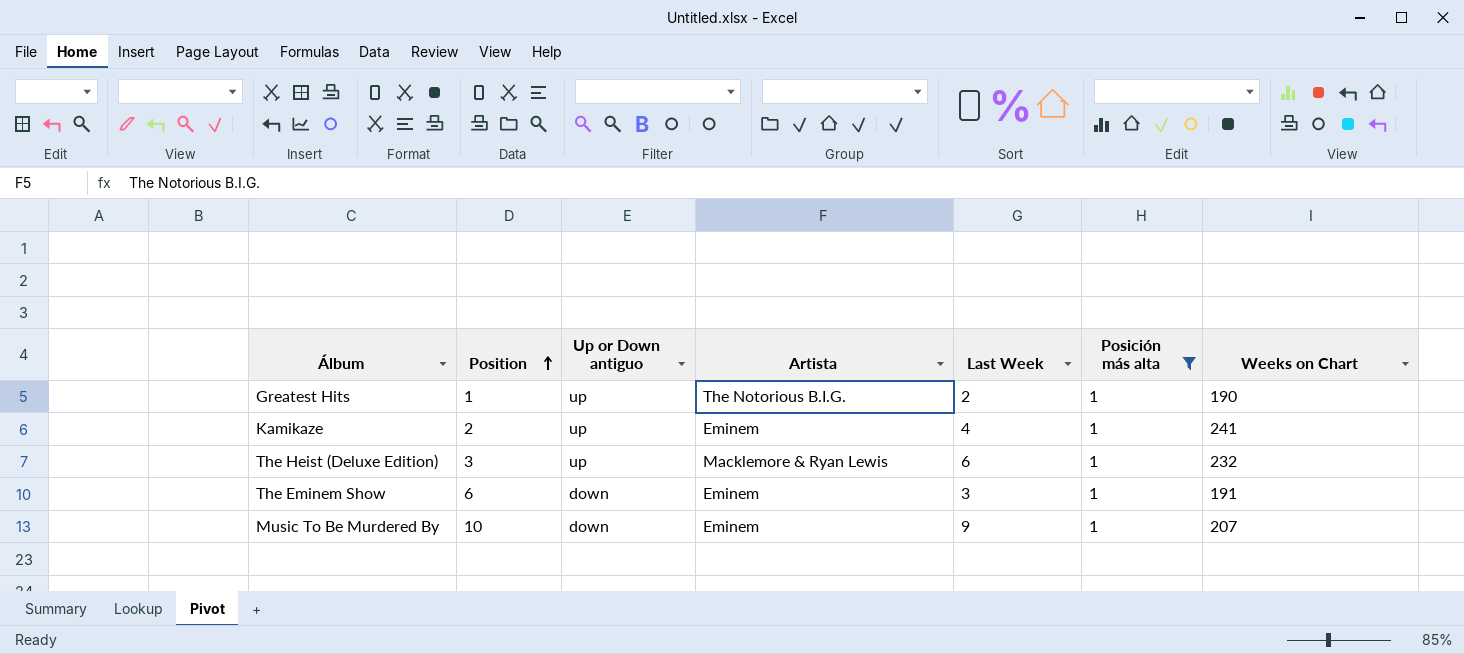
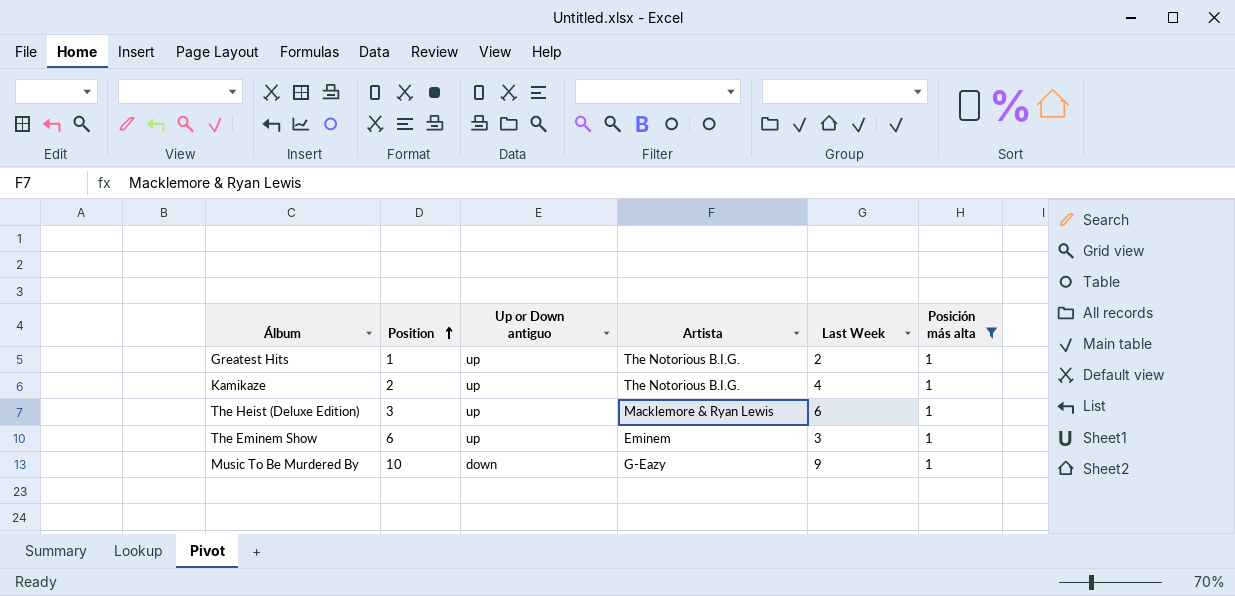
column Weeks on Chart | position: 7 -> none
Kamikaze | Artista: Eminem -> The Notorious B.I.G.
The Eminem Show | Up or Down antiguo: down -> up
Music To Be Murdered By | Artista: Eminem -> G-Eazy

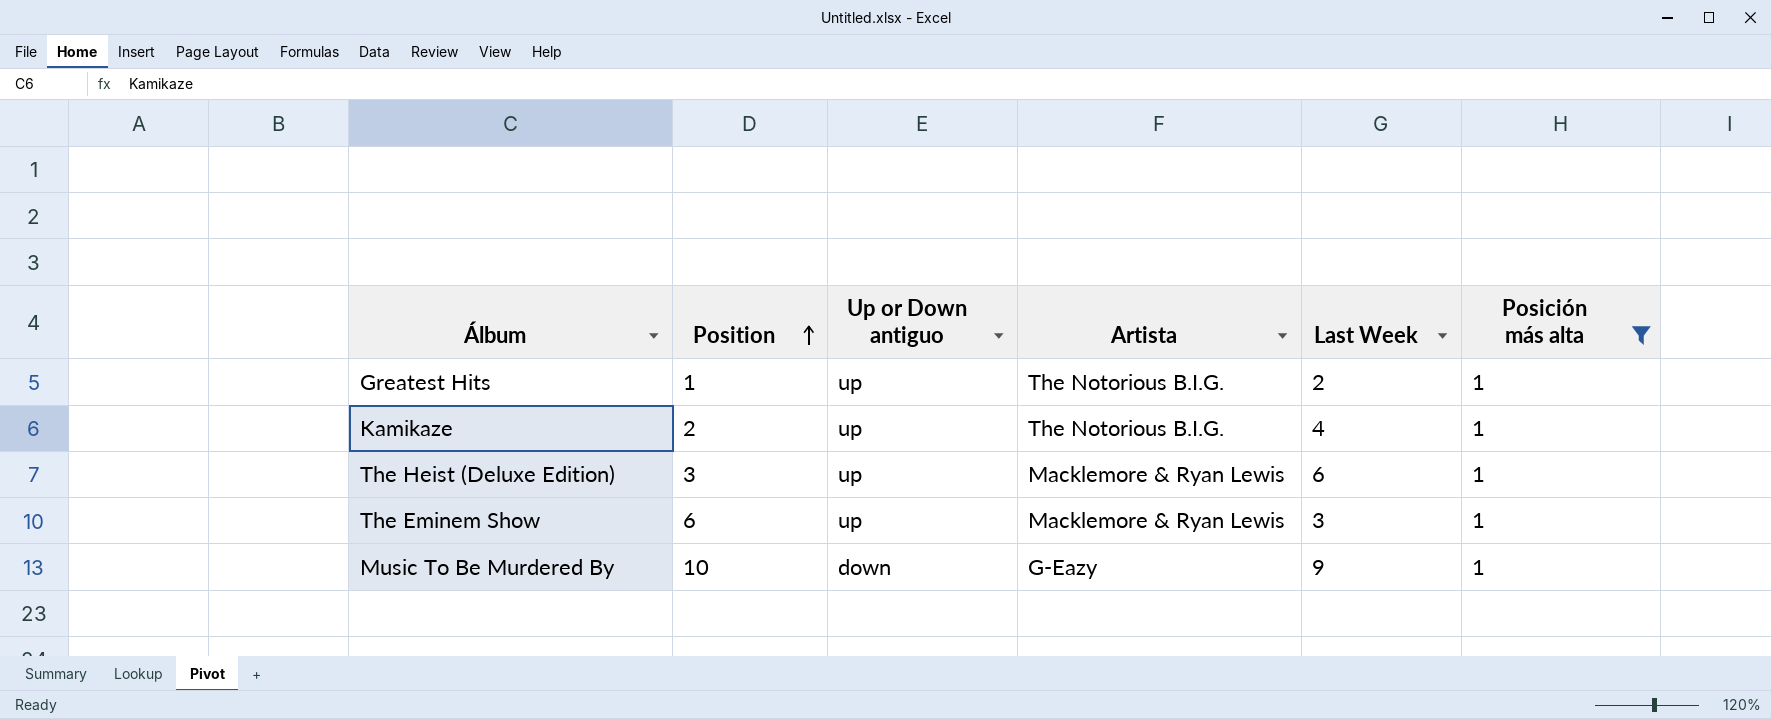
The Eminem Show | Artista: Eminem -> Macklemore & Ryan Lewis

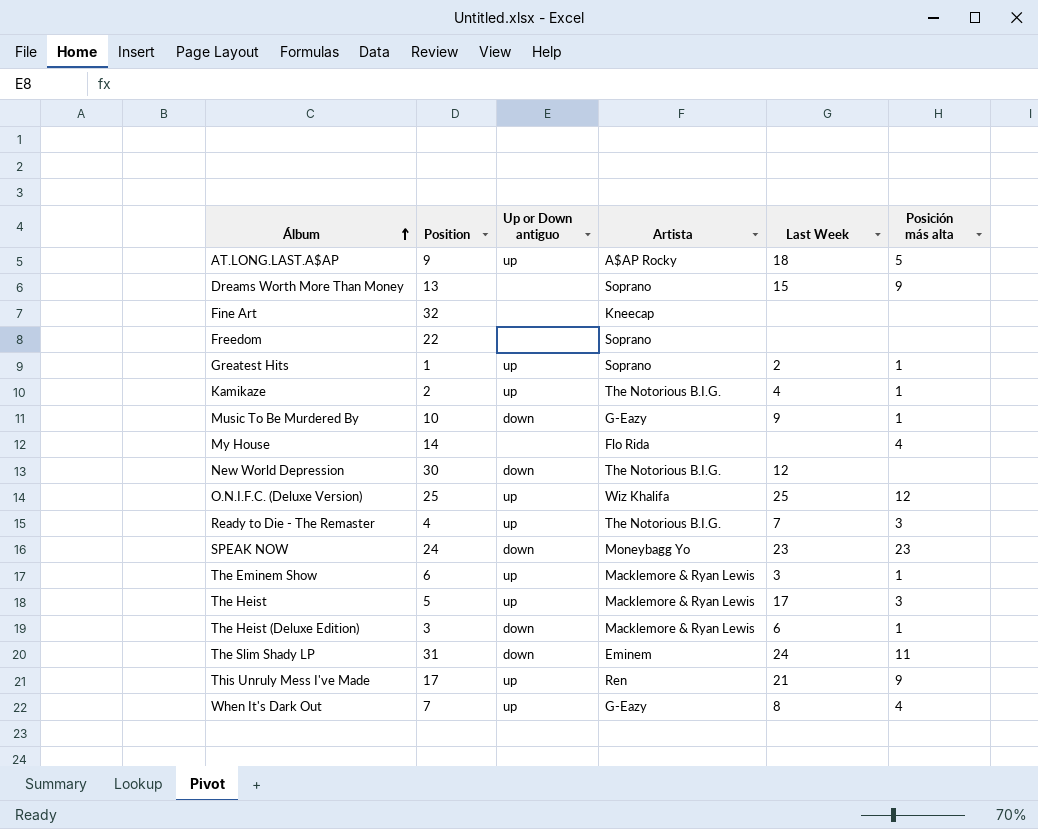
filter: Posición más alta = 1 -> none
row order: Position ascending -> Álbum ascending
Greatest Hits | Artista: The Notorious B.I.G. -> Soprano
The Heist (Deluxe Edition) | Up or Down antiguo: up -> down

